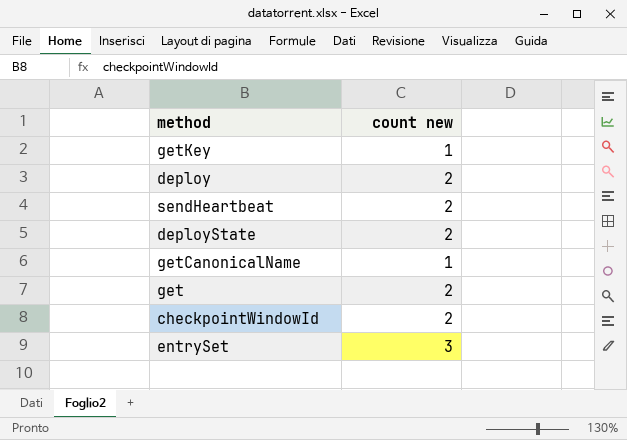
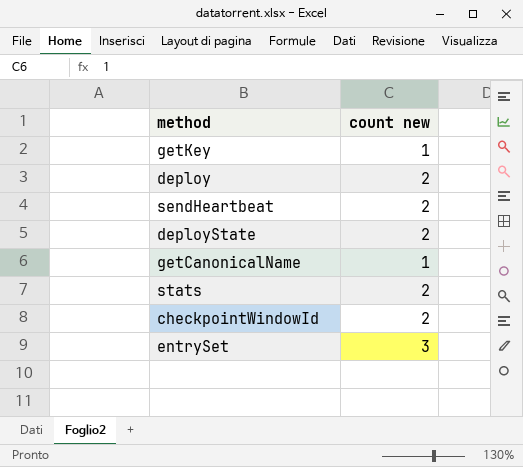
row get: 2 -> none
row stats: none -> 2

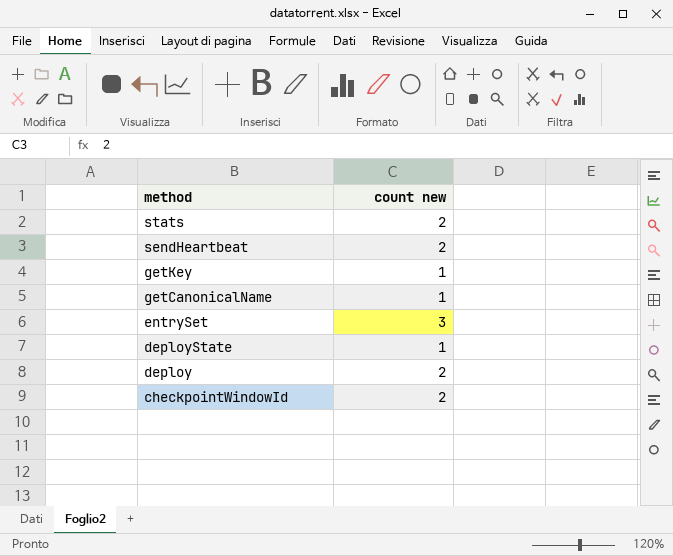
row order: none -> method descending
deployState | count new: 2 -> 1

